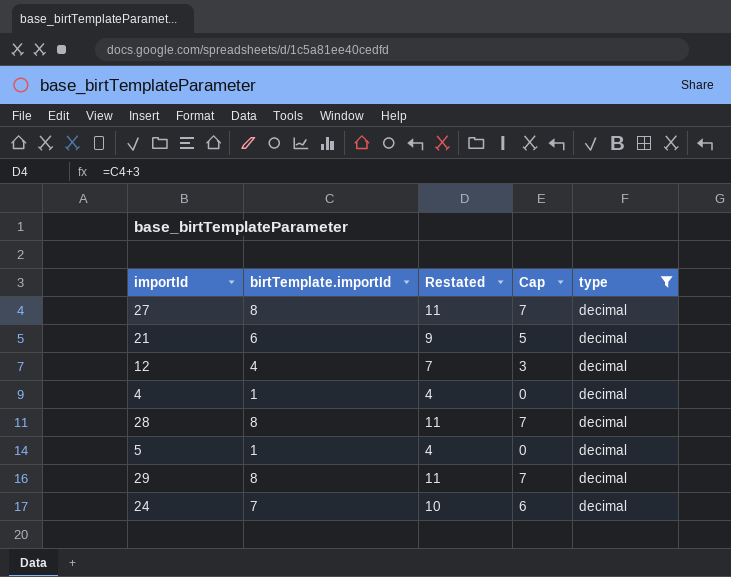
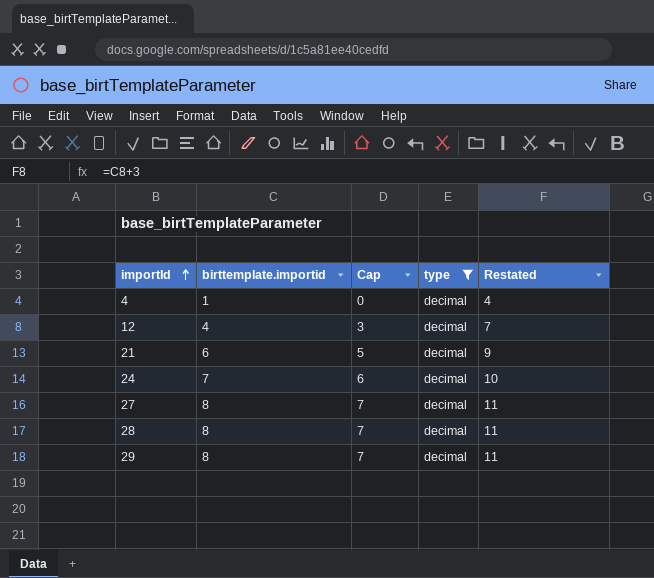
row order: none -> importId ascending
column name: birtTemplate.importId -> birttemplate.importid
column Restated | position: 3 -> 5
row 5: 1 | 4 | 0 | decimal -> none

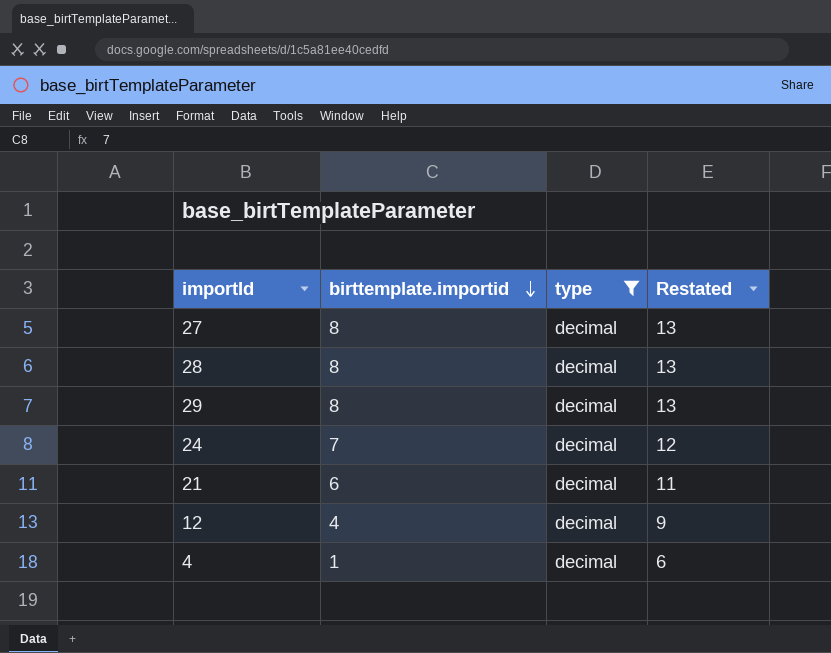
row order: importId ascending -> birttemplate.importid descending
column Cap | formula: [birttemplate.importid] - 1 -> none
column Restated | formula: [birttemplate.importid] + 3 -> [birttemplate.importid] + 5

